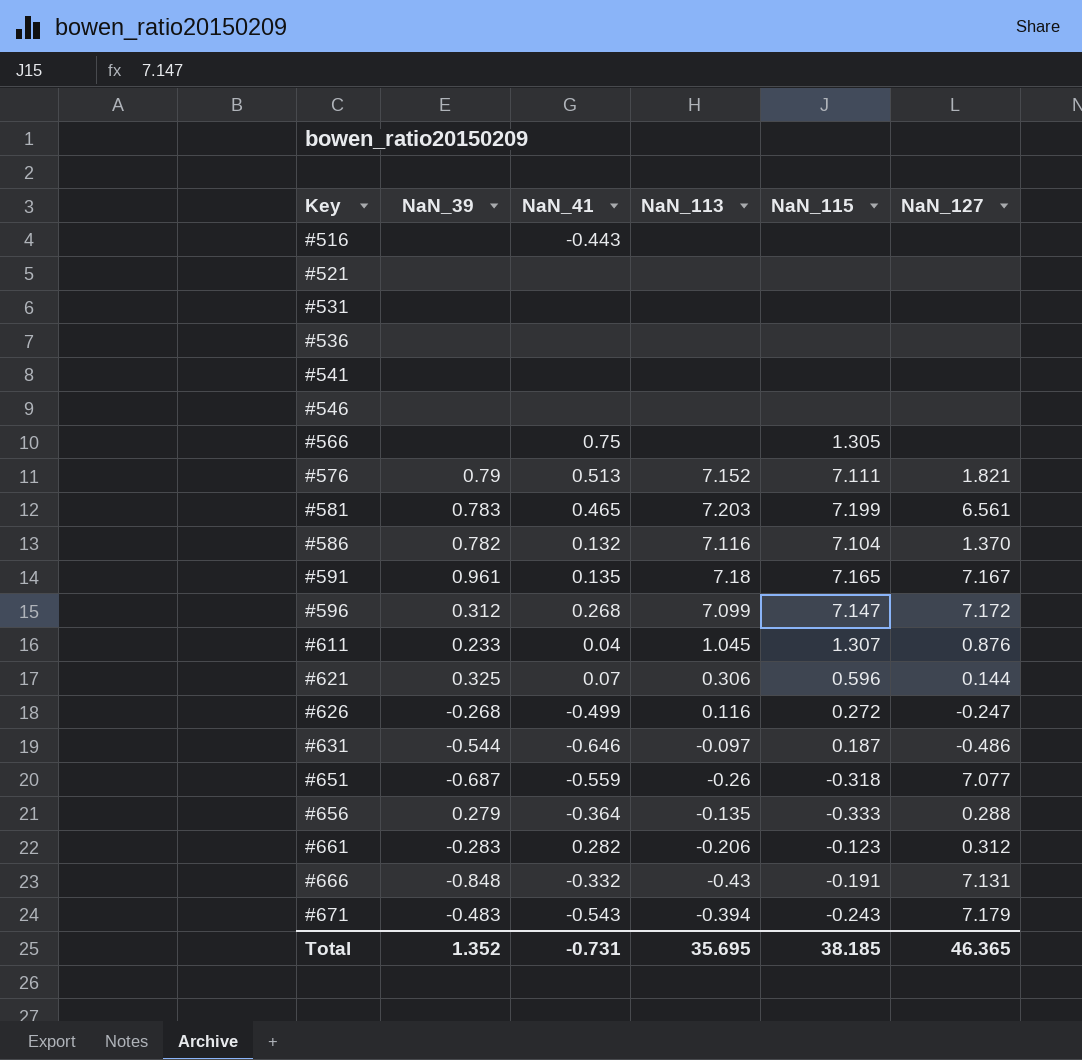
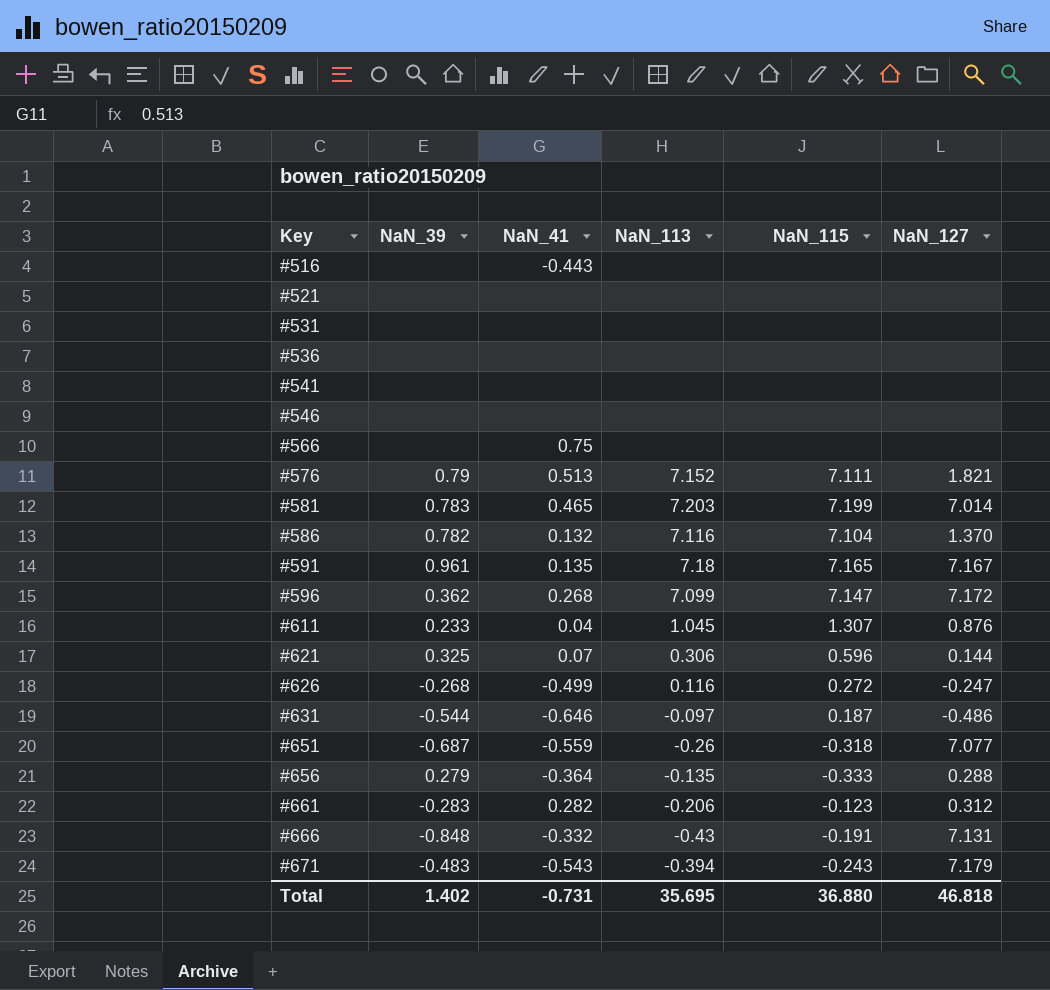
#566 | NaN_115: 1.305 -> none
#581 | NaN_127: 6.561 -> 7.014
#596 | NaN_39: 0.312 -> 0.362
Total | NaN_39: 1.352 -> 1.402
Total | NaN_115: 38.185 -> 36.880
Total | NaN_127: 46.365 -> 46.818

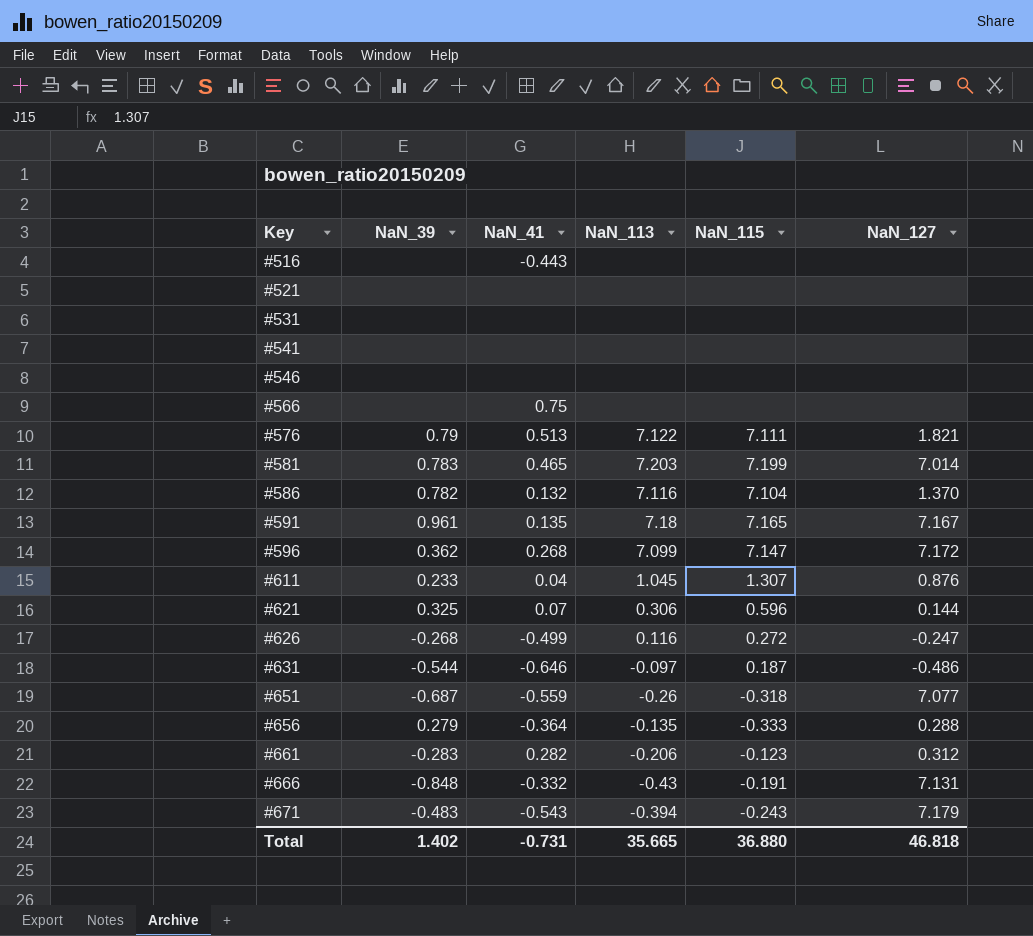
row #536: none | none | none | none | none -> none
#576 | NaN_113: 7.152 -> 7.122
Total | NaN_113: 35.695 -> 35.665

